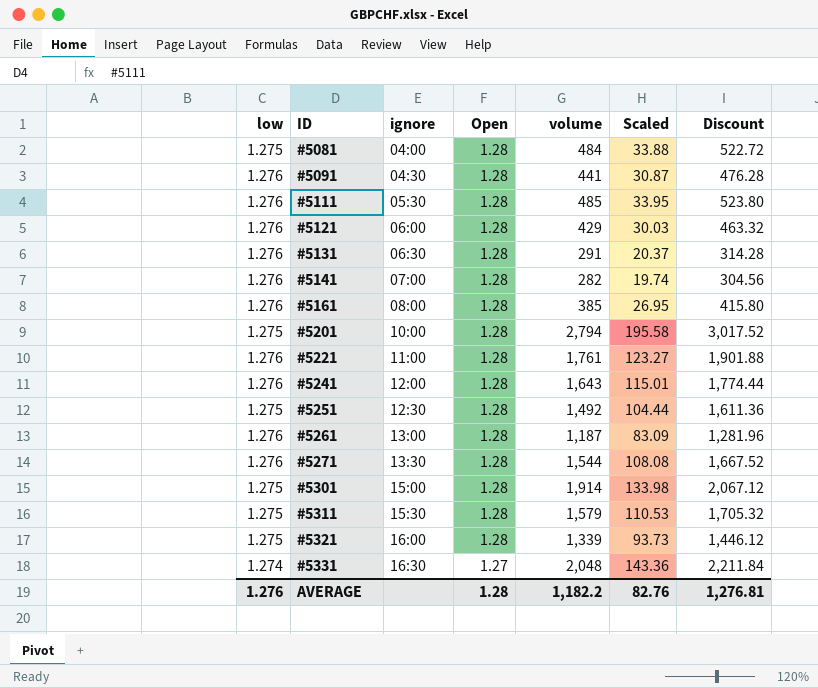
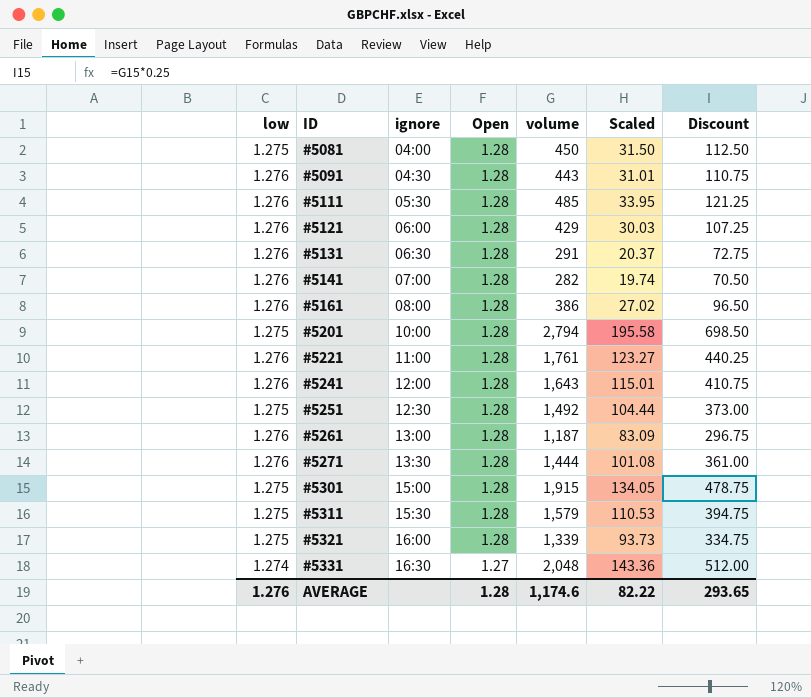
column Discount | formula: [volume] * 1.08 -> [volume] * 0.25
#5081 | volume: 484 -> 450
#5081 | Scaled: 33.88 -> 31.50
#5091 | volume: 441 -> 443
#5091 | Scaled: 30.87 -> 31.01
#5161 | volume: 385 -> 386
#5161 | Scaled: 26.95 -> 27.02
#5271 | volume: 1,544 -> 1,444
#5271 | Scaled: 108.08 -> 101.08
#5301 | volume: 1,914 -> 1,915
#5301 | Scaled: 133.98 -> 134.05
AVERAGE | volume: 1,182.2 -> 1,174.6
AVERAGE | Scaled: 82.76 -> 82.22
AVERAGE | Discount: 1,276.81 -> 293.65

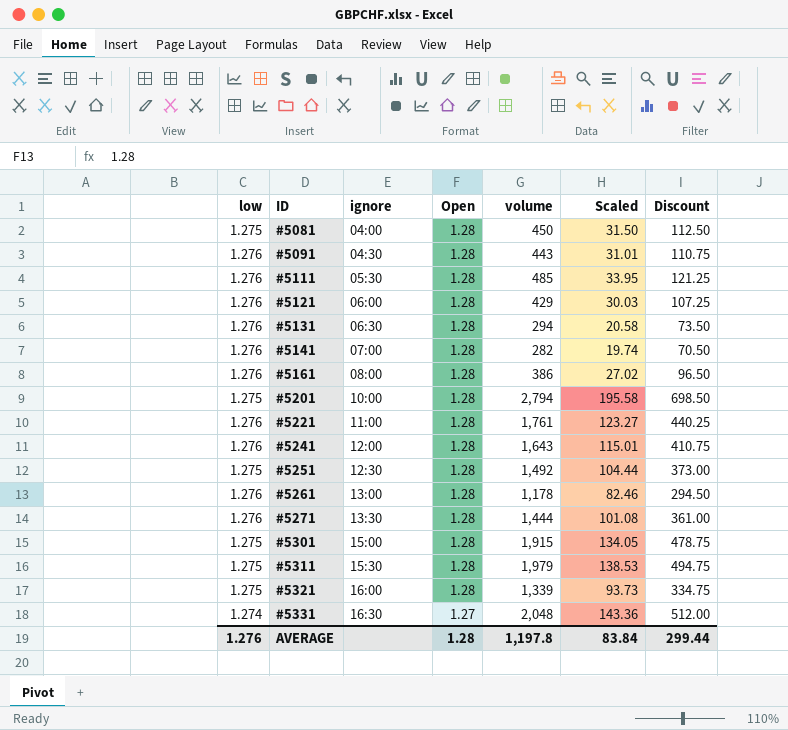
#5131 | volume: 291 -> 294
#5131 | Scaled: 20.37 -> 20.58
#5131 | Discount: 72.75 -> 73.50
#5261 | volume: 1,187 -> 1,178
#5261 | Scaled: 83.09 -> 82.46
#5261 | Discount: 296.75 -> 294.50
#5311 | volume: 1,579 -> 1,979
#5311 | Scaled: 110.53 -> 138.53
#5311 | Discount: 394.75 -> 494.75
AVERAGE | volume: 1,174.6 -> 1,197.8
AVERAGE | Scaled: 82.22 -> 83.84
AVERAGE | Discount: 293.65 -> 299.44

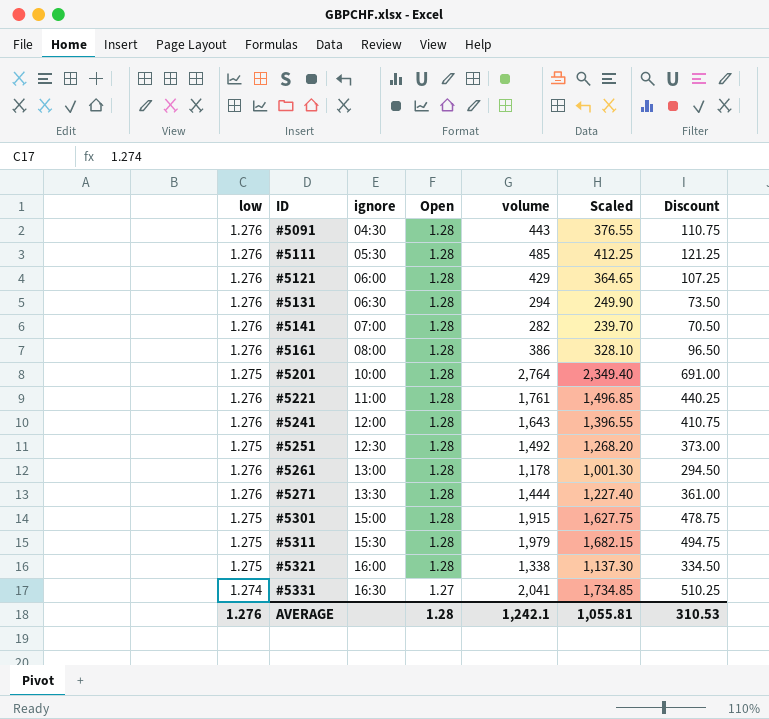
column Scaled | formula: [volume] * 0.07 -> [volume] * 0.85
row #5081: 1.275 | 04:00 | 1.28 | 450 | 31.50 | 112.50 -> none
#5201 | volume: 2,794 -> 2,764
#5201 | Discount: 698.50 -> 691.00
#5321 | volume: 1,339 -> 1,338
#5321 | Discount: 334.75 -> 334.50
#5331 | volume: 2,048 -> 2,041
#5331 | Discount: 512.00 -> 510.25
AVERAGE | volume: 1,197.8 -> 1,242.1
AVERAGE | Scaled: 83.84 -> 1,055.81
AVERAGE | Discount: 299.44 -> 310.53

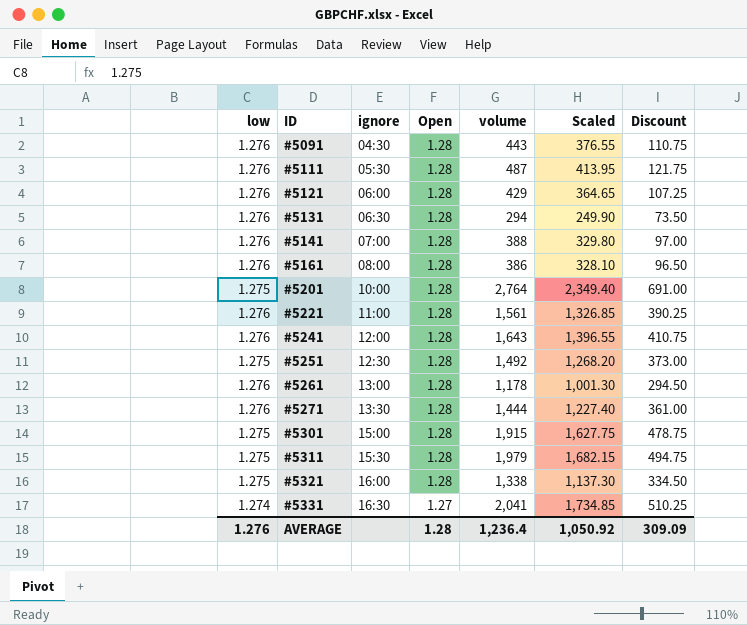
#5111 | volume: 485 -> 487
#5111 | Scaled: 412.25 -> 413.95
#5111 | Discount: 121.25 -> 121.75
#5141 | volume: 282 -> 388
#5141 | Scaled: 239.70 -> 329.80
#5141 | Discount: 70.50 -> 97.00
#5221 | volume: 1,761 -> 1,561
#5221 | Scaled: 1,496.85 -> 1,326.85
#5221 | Discount: 440.25 -> 390.25
AVERAGE | volume: 1,242.1 -> 1,236.4
AVERAGE | Scaled: 1,055.81 -> 1,050.92
AVERAGE | Discount: 310.53 -> 309.09

